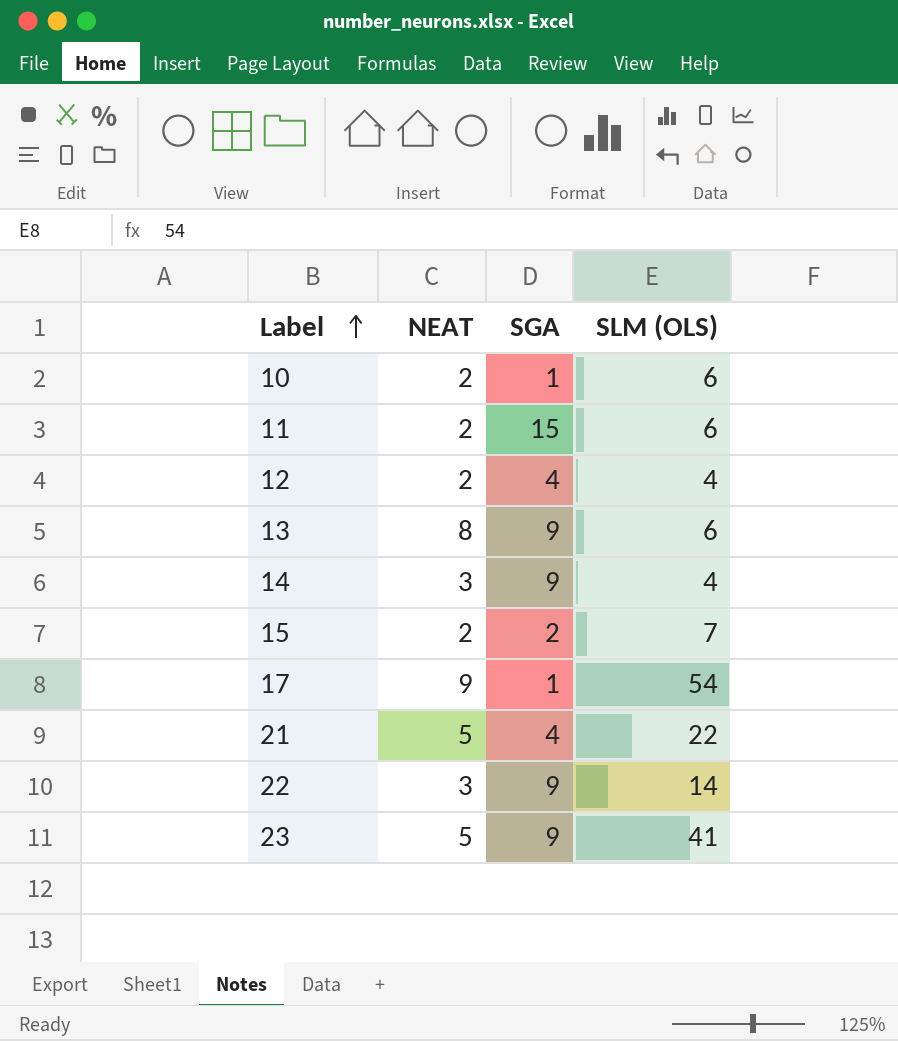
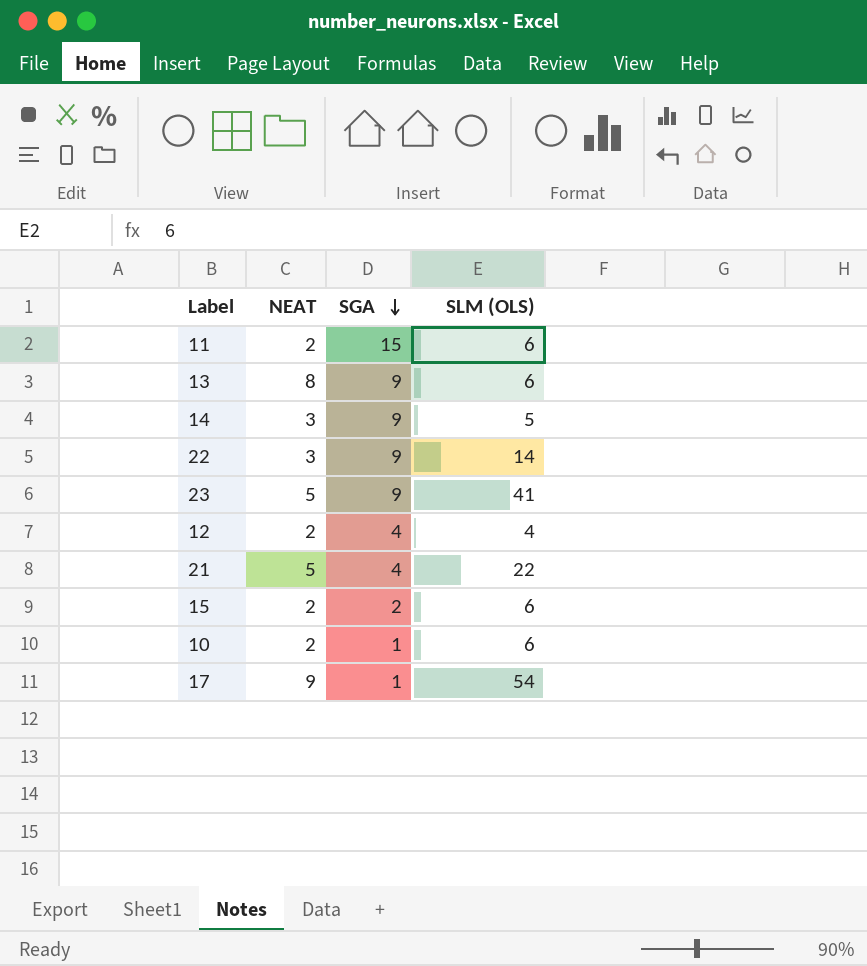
row order: Label ascending -> SGA descending
14 | SLM (OLS): 4 -> 5
15 | SLM (OLS): 7 -> 6

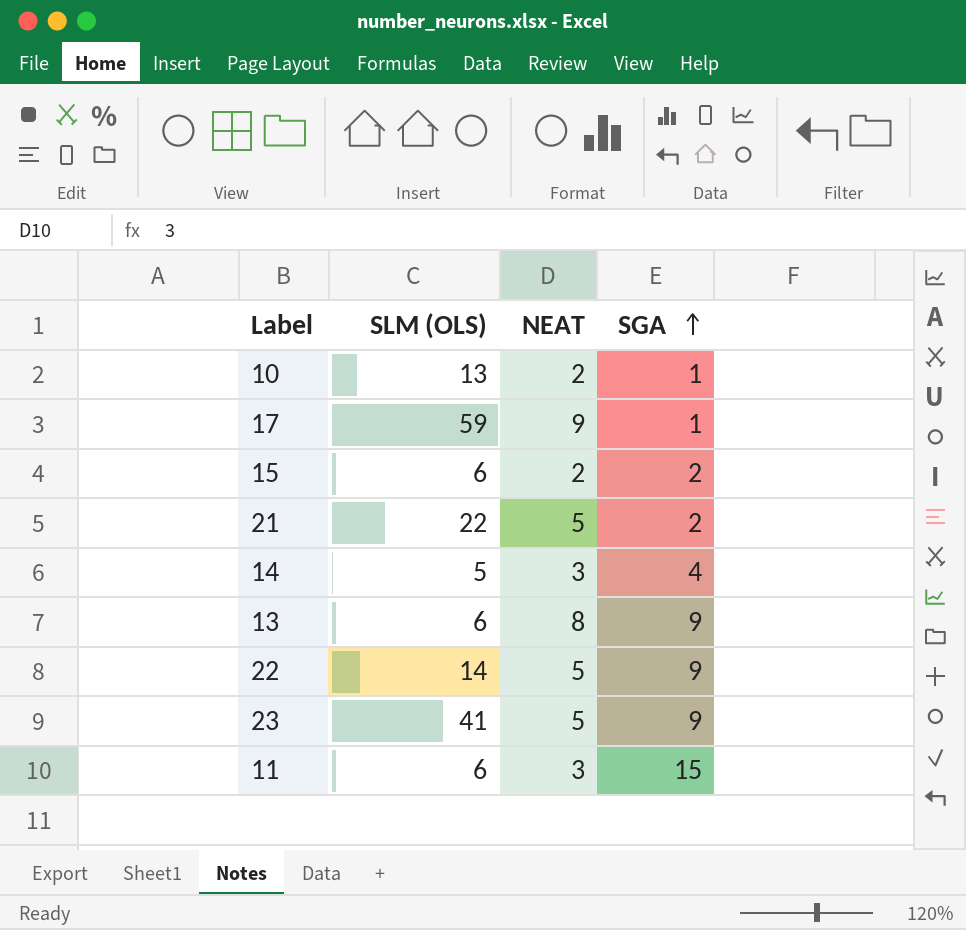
row order: SGA descending -> SGA ascending
column SLM (OLS) | position: 4 -> 2
row 12: 2 | 4 | 4 -> none
10 | SLM (OLS): 6 -> 13
17 | SLM (OLS): 54 -> 59
21 | SGA: 4 -> 2
14 | SGA: 9 -> 4
22 | NEAT: 3 -> 5
11 | NEAT: 2 -> 3

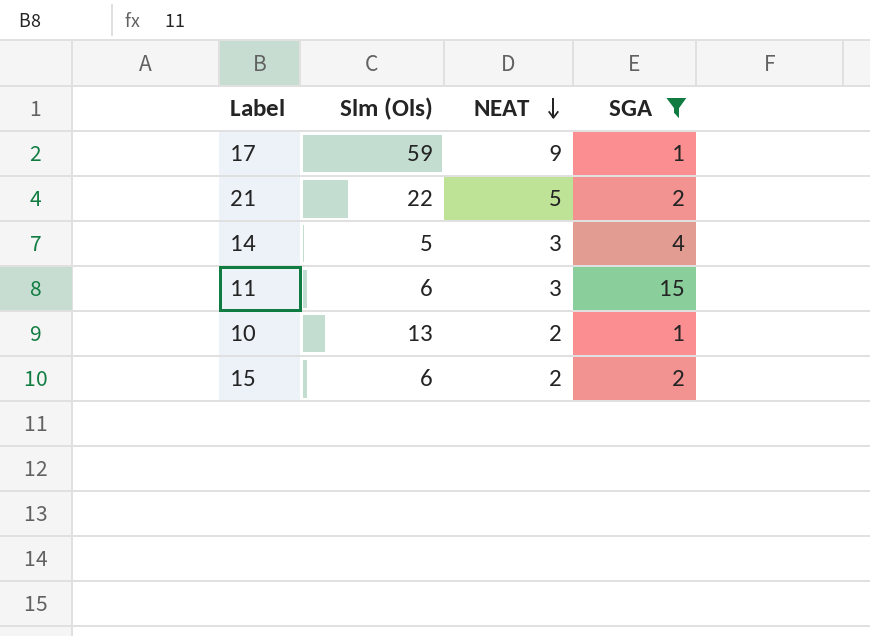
filter: none -> SGA != 9
row order: SGA ascending -> NEAT descending
column name: SLM (OLS) -> Slm (Ols)

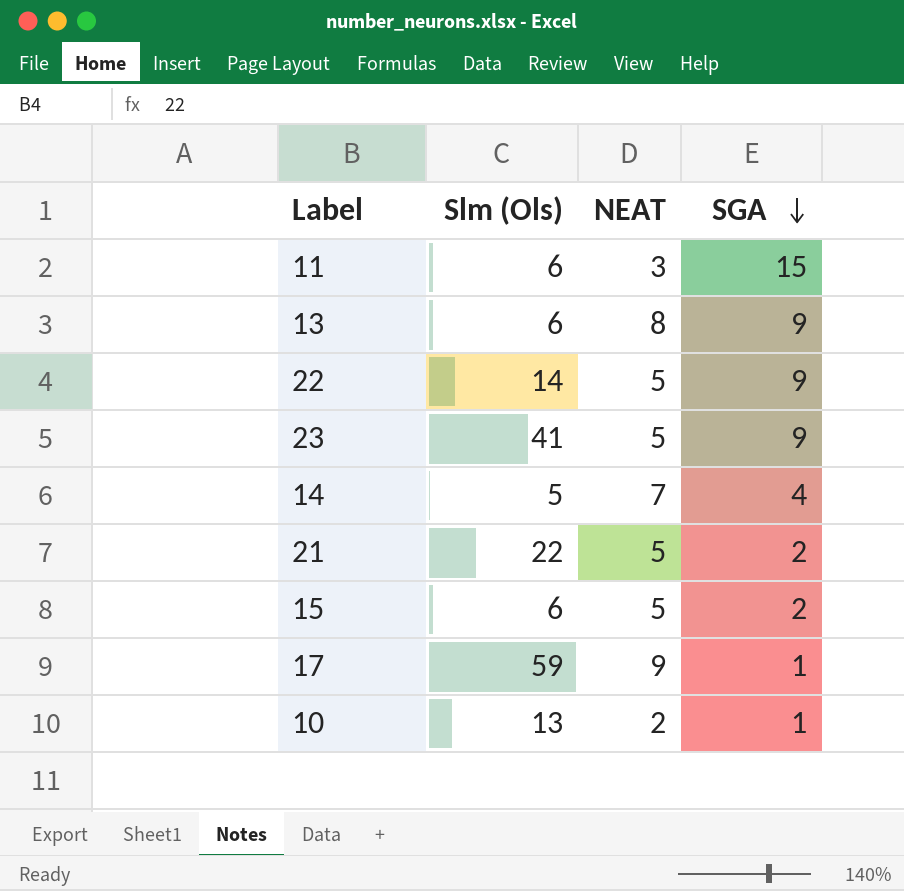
filter: SGA != 9 -> none
row order: NEAT descending -> SGA descending
14 | NEAT: 3 -> 7
15 | NEAT: 2 -> 5

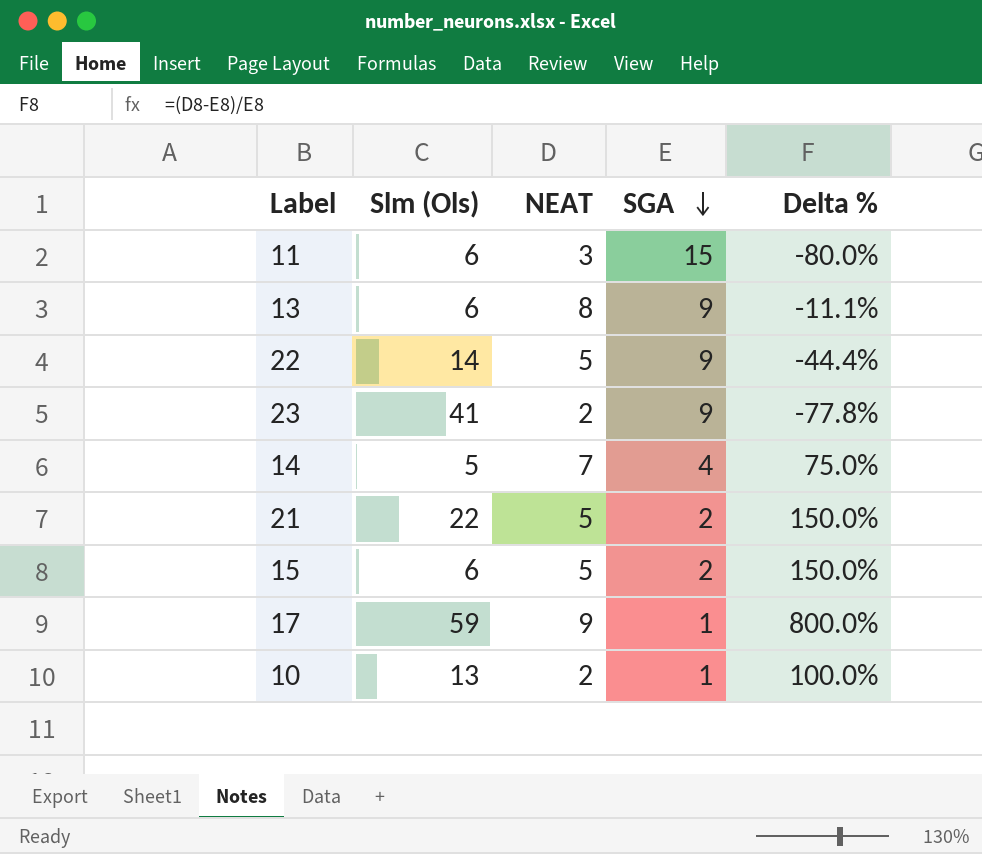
column Delta % | formula: none -> ([NEAT] - [SGA]) / [SGA]
23 | NEAT: 5 -> 2

